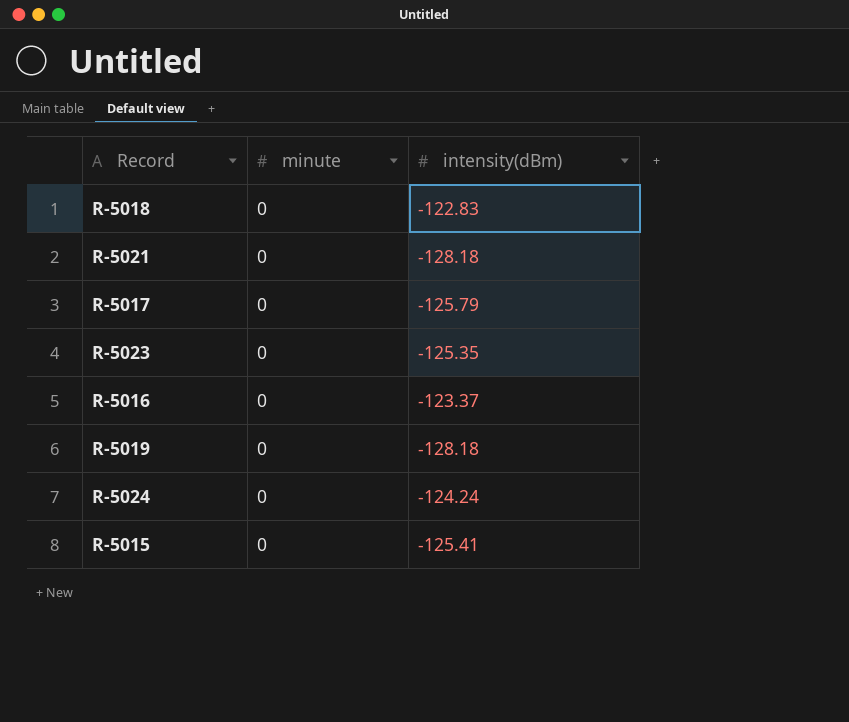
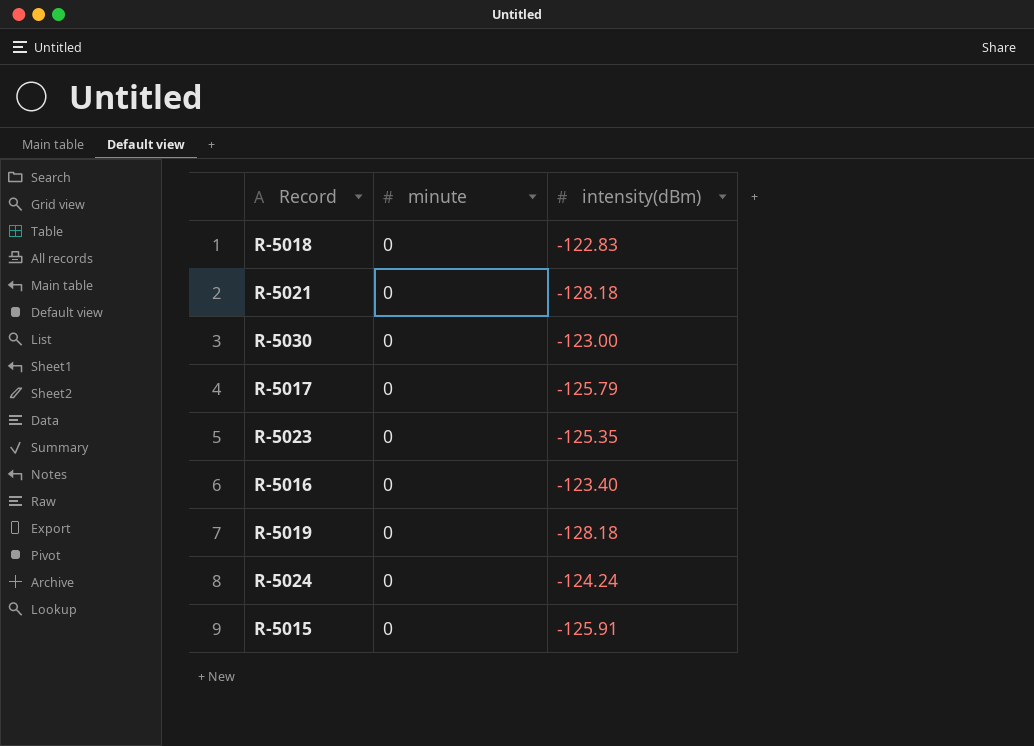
row R-5030: none -> 0 | -123.00
R-5016 | intensity(dBm): -123.37 -> -123.40
R-5015 | intensity(dBm): -125.41 -> -125.91

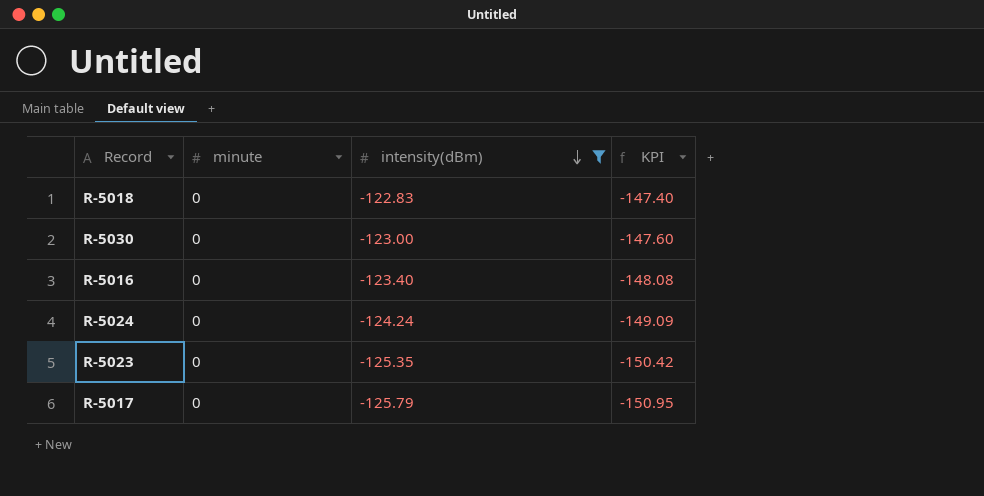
filter: none -> intensity(dBm) >= -125.79
row order: none -> intensity(dBm) descending
column KPI | formula: none -> [intensity(dBm)] * 1.2

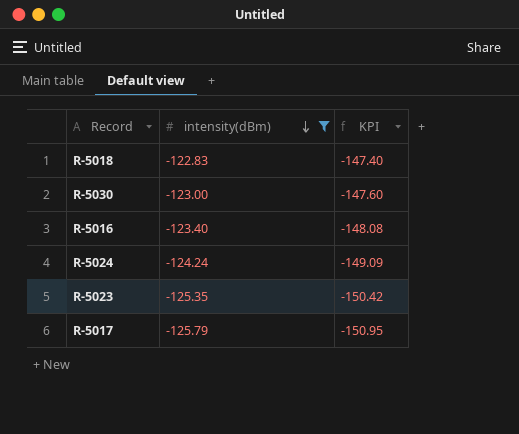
column minute | position: 2 -> none

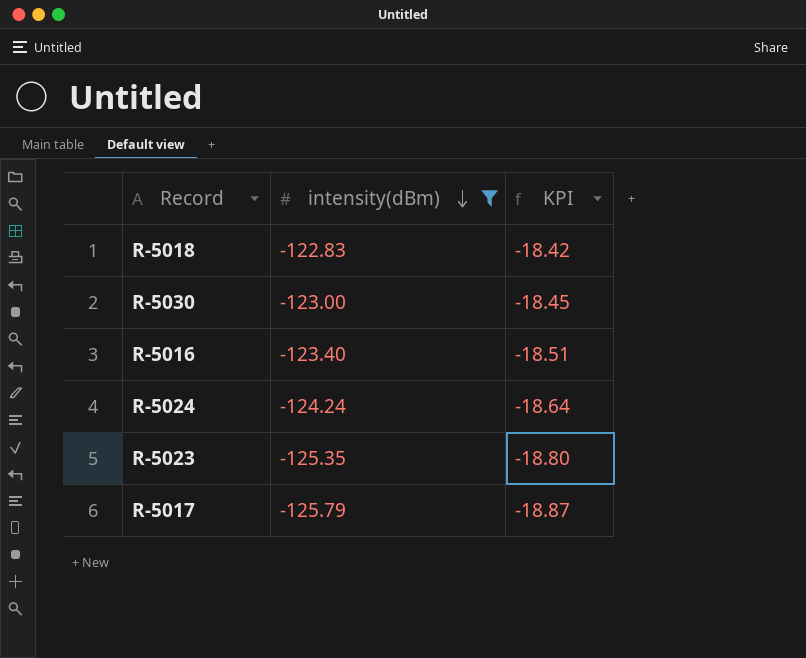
column KPI | formula: [intensity(dBm)] * 1.2 -> [intensity(dBm)] * 0.15

